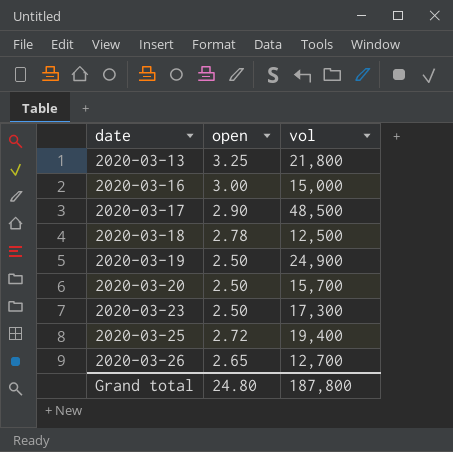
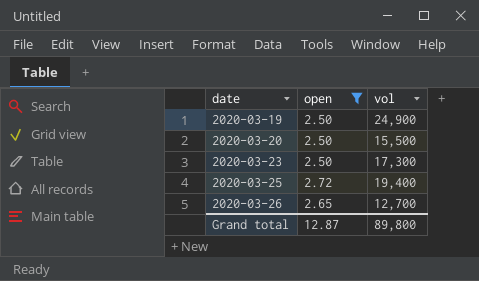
filter: none -> open <= 2.72
2020-03-20 | vol: 15,700 -> 15,500
Grand total | open: 24.80 -> 12.87
Grand total | vol: 187,800 -> 89,800

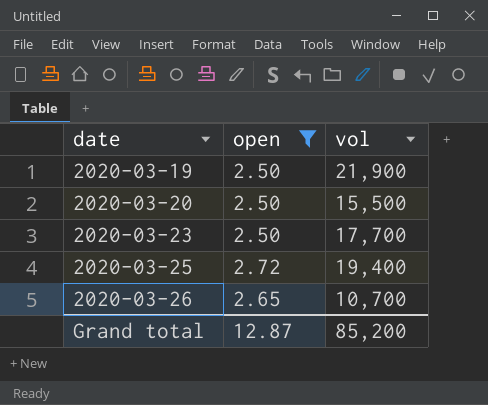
2020-03-19 | vol: 24,900 -> 21,900
2020-03-23 | vol: 17,300 -> 17,700
2020-03-26 | vol: 12,700 -> 10,700
Grand total | vol: 89,800 -> 85,200

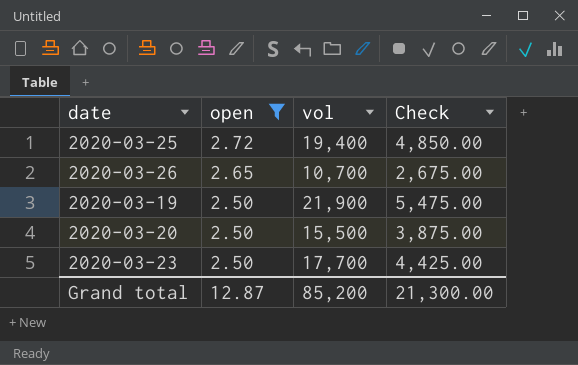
row order: date ascending -> open descending
column Check | formula: none -> [vol] * 0.25

